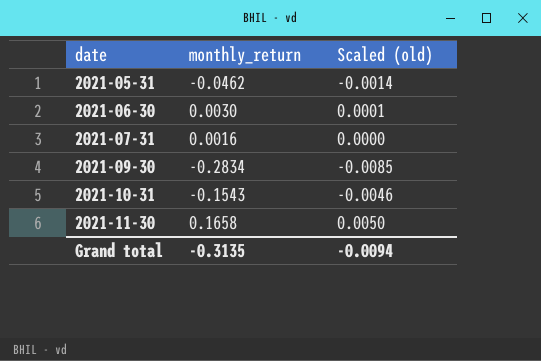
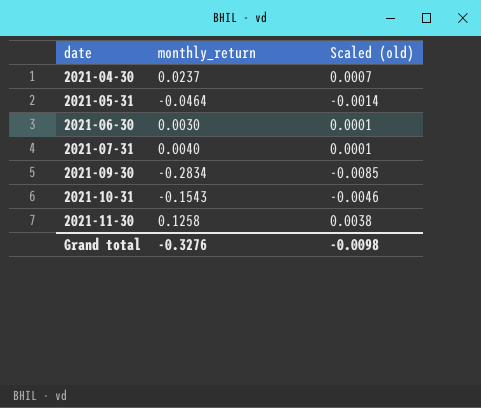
row 2021-04-30: none -> 0.0237 | 0.0007
2021-05-31 | monthly_return: -0.0462 -> -0.0464
2021-07-31 | monthly_return: 0.0016 -> 0.0040
2021-07-31 | Scaled (old): 0.0000 -> 0.0001
2021-11-30 | monthly_return: 0.1658 -> 0.1258
2021-11-30 | Scaled (old): 0.0050 -> 0.0038
Grand total | monthly_return: -0.3135 -> -0.3276
Grand total | Scaled (old): -0.0094 -> -0.0098

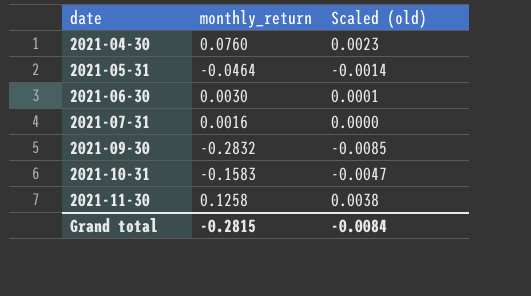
2021-04-30 | monthly_return: 0.0237 -> 0.0760
2021-04-30 | Scaled (old): 0.0007 -> 0.0023
2021-07-31 | monthly_return: 0.0040 -> 0.0016
2021-07-31 | Scaled (old): 0.0001 -> 0.0000
2021-09-30 | monthly_return: -0.2834 -> -0.2832
2021-10-31 | monthly_return: -0.1543 -> -0.1583
2021-10-31 | Scaled (old): -0.0046 -> -0.0047
Grand total | monthly_return: -0.3276 -> -0.2815
Grand total | Scaled (old): -0.0098 -> -0.0084

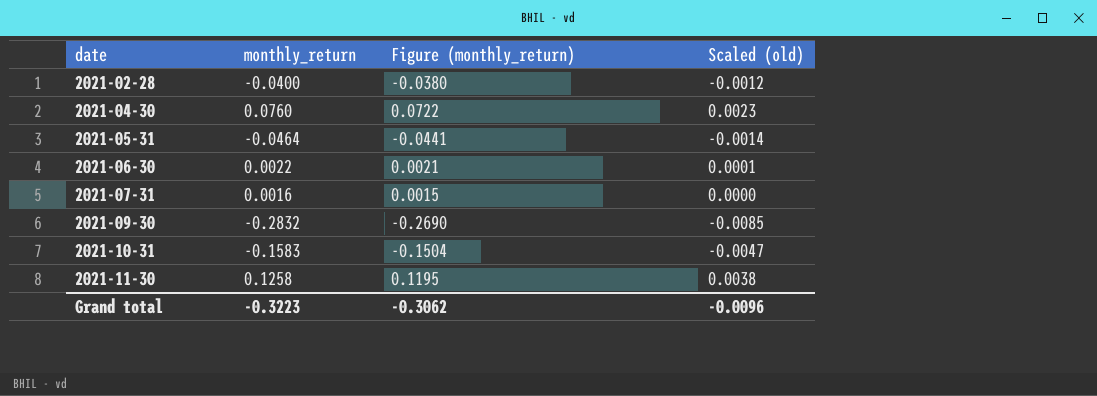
column Figure (monthly_return) | formula: none -> [monthly_return] * 0.95
row 2021-02-28: none -> -0.0400 | -0.0380 | -0.0012
2021-06-30 | monthly_return: 0.0030 -> 0.0022
Grand total | monthly_return: -0.2815 -> -0.3223
Grand total | Scaled (old): -0.0084 -> -0.0096

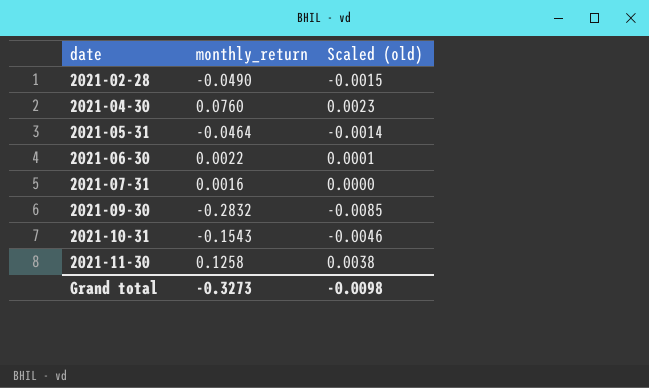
column Figure (monthly_return) | formula: [monthly_return] * 0.95 -> none
2021-02-28 | monthly_return: -0.0400 -> -0.0490
2021-02-28 | Scaled (old): -0.0012 -> -0.0015
2021-10-31 | monthly_return: -0.1583 -> -0.1543
2021-10-31 | Scaled (old): -0.0047 -> -0.0046
Grand total | monthly_return: -0.3223 -> -0.3273
Grand total | Scaled (old): -0.0096 -> -0.0098

